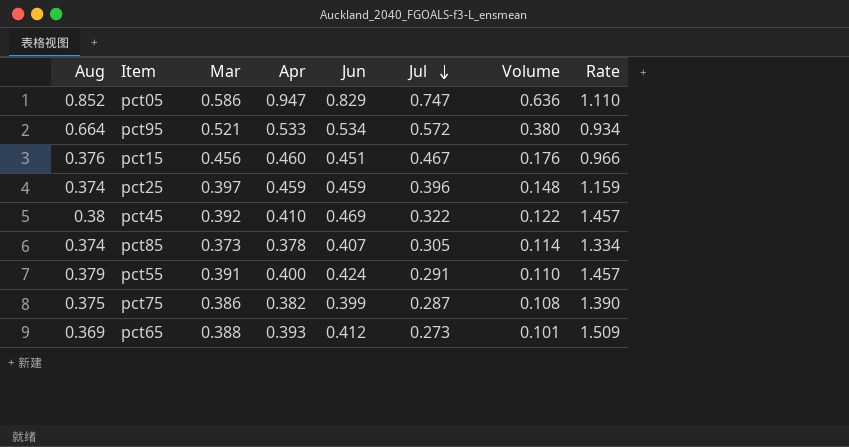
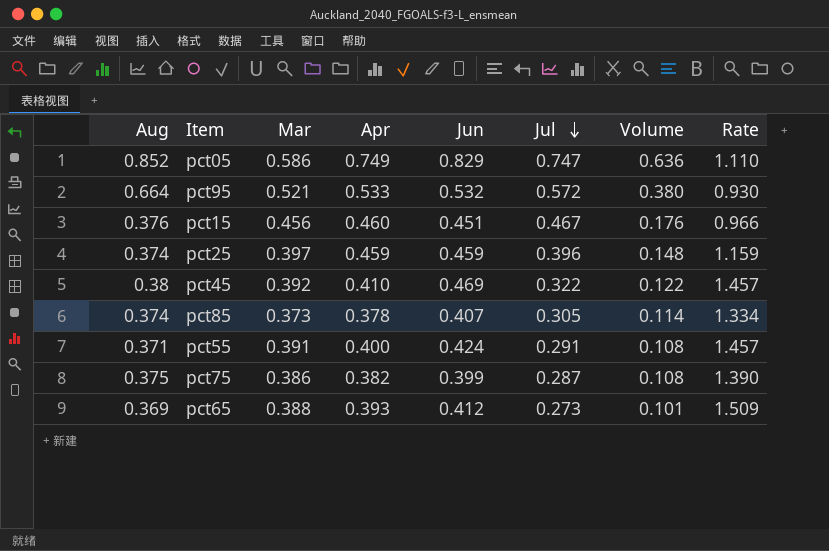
pct05 | Apr: 0.947 -> 0.749
pct95 | Jun: 0.534 -> 0.532
pct95 | Rate: 0.934 -> 0.930
pct55 | Aug: 0.379 -> 0.371
pct55 | Volume: 0.110 -> 0.108

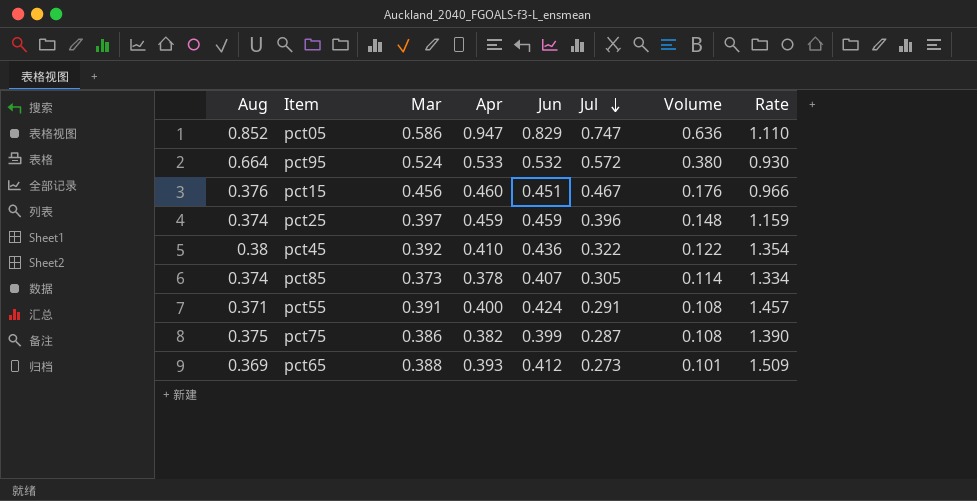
pct05 | Apr: 0.749 -> 0.947
pct95 | Mar: 0.521 -> 0.524
pct45 | Jun: 0.469 -> 0.436
pct45 | Rate: 1.457 -> 1.354

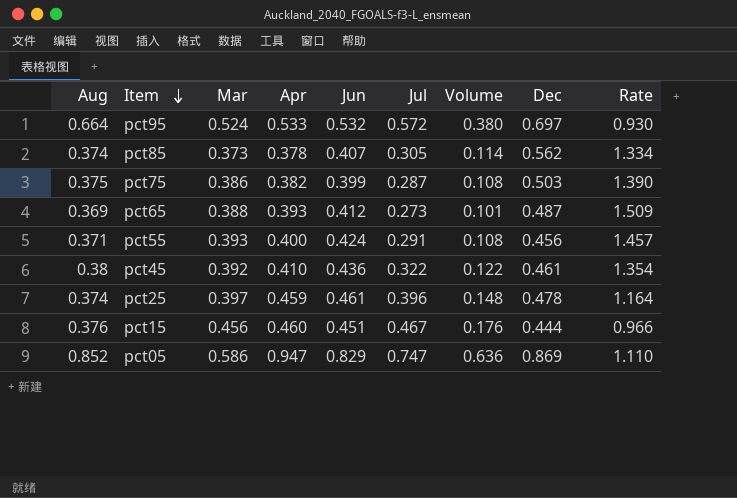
row order: Jul descending -> Item descending
column Dec | position: none -> 8
pct55 | Mar: 0.391 -> 0.393
pct25 | Jun: 0.459 -> 0.461
pct25 | Rate: 1.159 -> 1.164

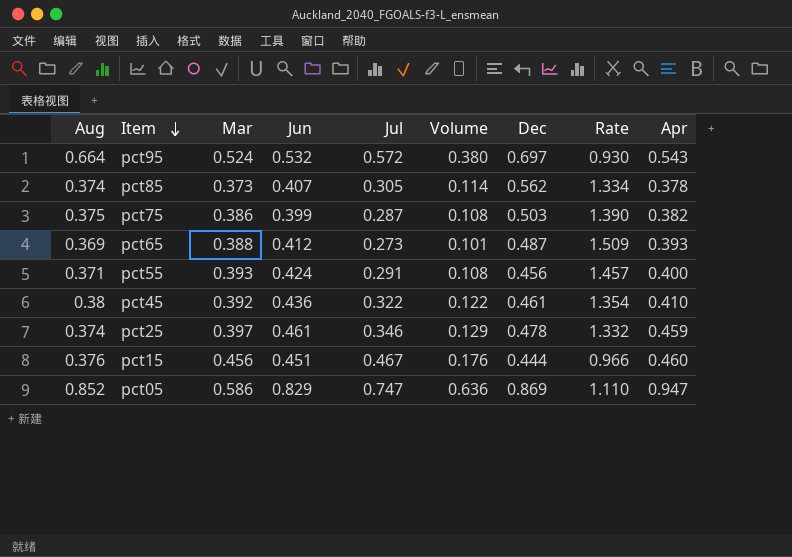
column Apr | position: 4 -> 9
pct95 | Apr: 0.533 -> 0.543
pct25 | Jul: 0.396 -> 0.346
pct25 | Volume: 0.148 -> 0.129
pct25 | Rate: 1.164 -> 1.332

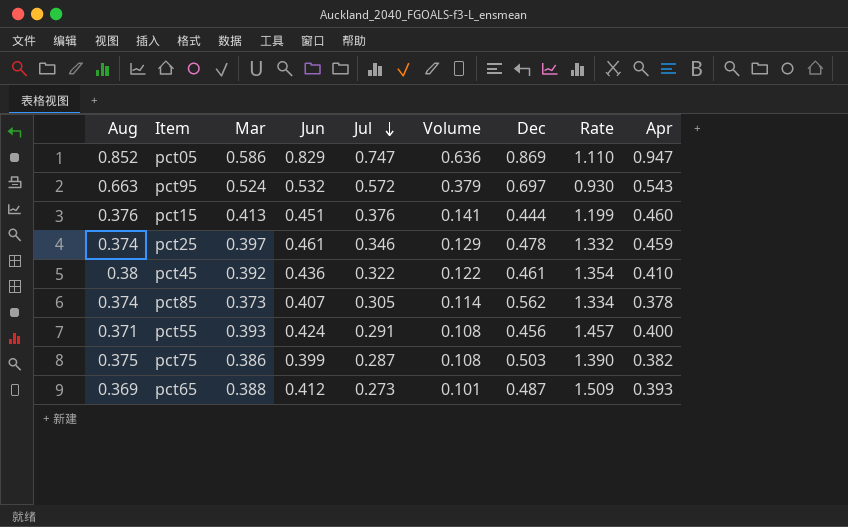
row order: Item descending -> Jul descending
pct95 | Aug: 0.664 -> 0.663
pct95 | Volume: 0.380 -> 0.379
pct15 | Mar: 0.456 -> 0.413
pct15 | Jul: 0.467 -> 0.376
pct15 | Volume: 0.176 -> 0.141
pct15 | Rate: 0.966 -> 1.199

